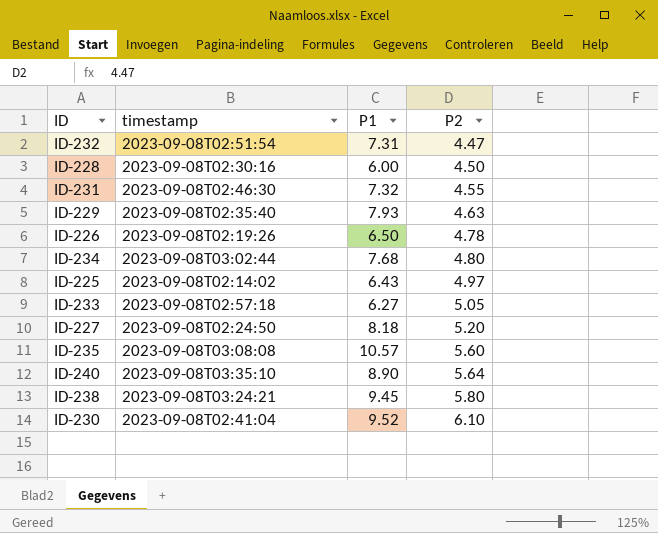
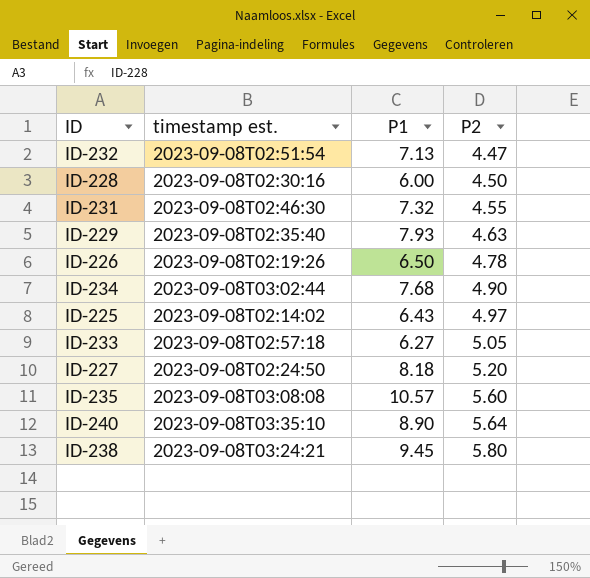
column name: timestamp -> timestamp est.
row ID-230: 2023-09-08T02:41:04 | 9.52 | 6.10 -> none
ID-232 | P1: 7.31 -> 7.13
ID-234 | P2: 4.80 -> 4.90

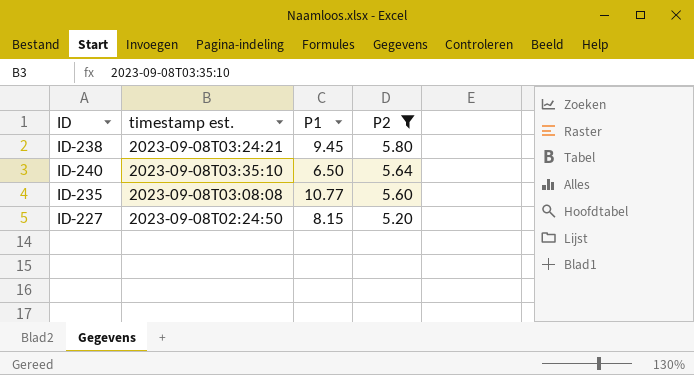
filter: none -> P2 >= 5.20
row order: P2 ascending -> P2 descending
ID-240 | P1: 8.90 -> 6.50
ID-235 | P1: 10.57 -> 10.77
ID-227 | P1: 8.18 -> 8.15

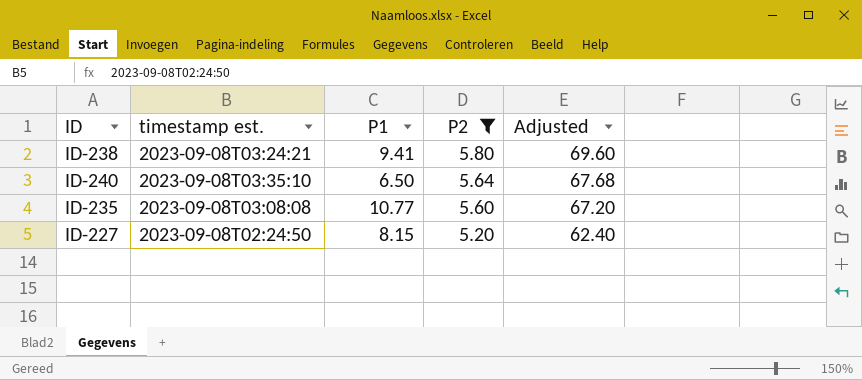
column Adjusted | formula: none -> [P2] * 12
ID-238 | P1: 9.45 -> 9.41

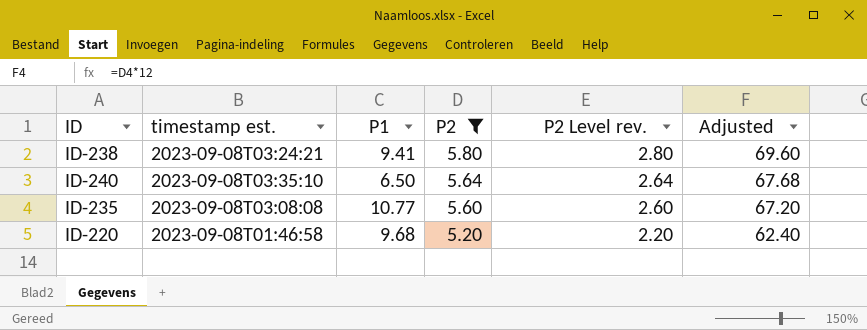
column P2 Level rev. | formula: none -> [P2] - 3
row ID-227: 2023-09-08T02:24:50 | 8.15 | 5.20 | 62.40 -> none
row ID-220: none -> 2023-09-08T01:46:58 | 9.68 | 5.20 | 2.20 | 62.40

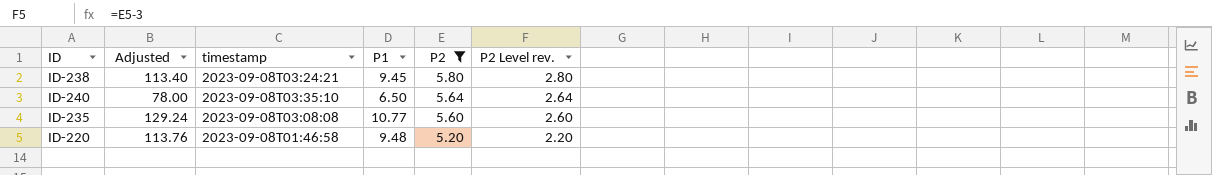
column Adjusted | formula: [P2] * 12 -> [P1] * 12
column Adjusted | position: 6 -> 2
column name: timestamp est. -> timestamp
ID-238 | P1: 9.41 -> 9.45
ID-220 | P1: 9.68 -> 9.48

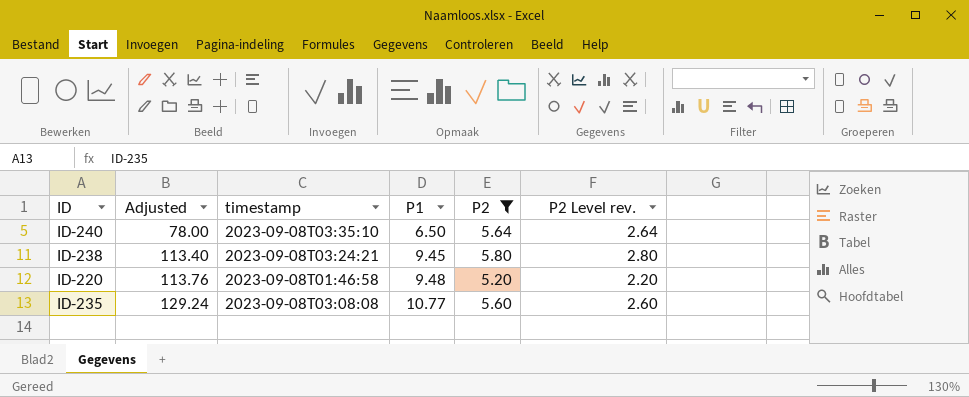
row order: P2 descending -> Adjusted ascending

